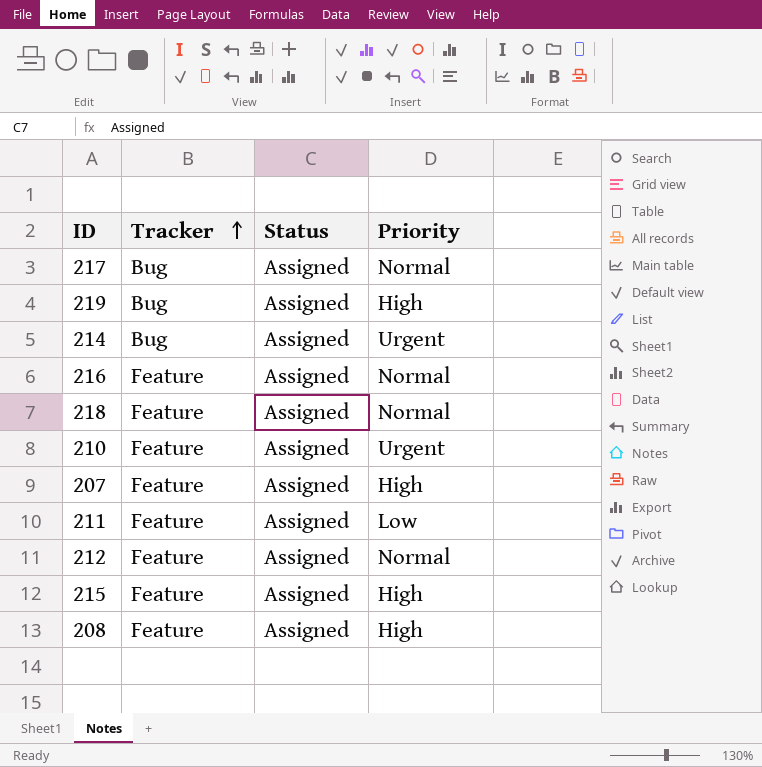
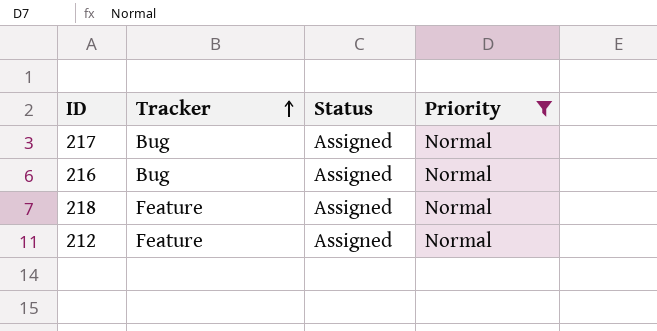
filter: none -> Priority = Normal
216 | Tracker: Feature -> Bug

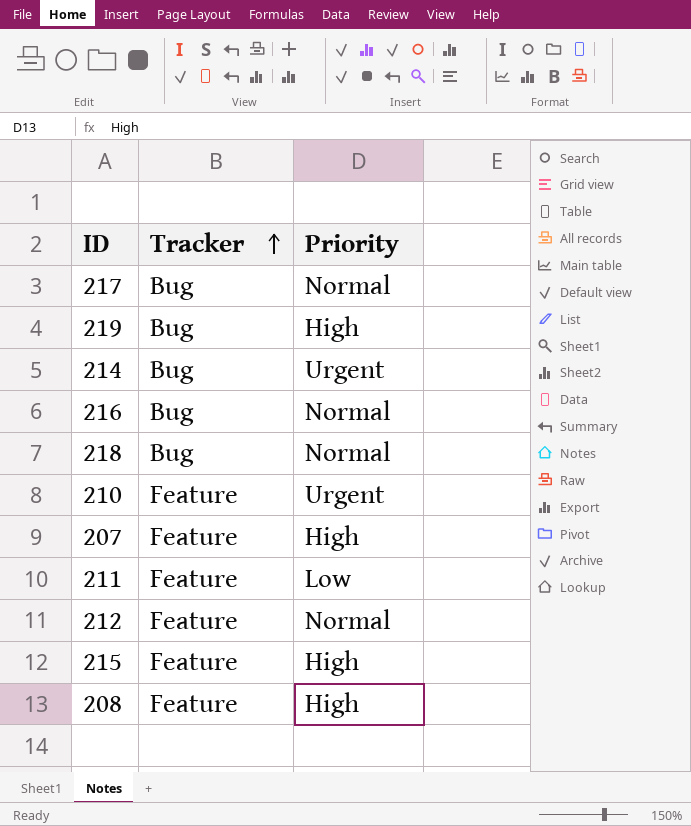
filter: Priority = Normal -> none
column Status | position: 3 -> none
218 | Tracker: Feature -> Bug

